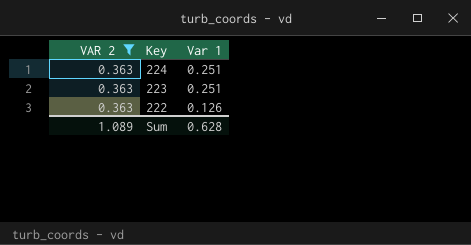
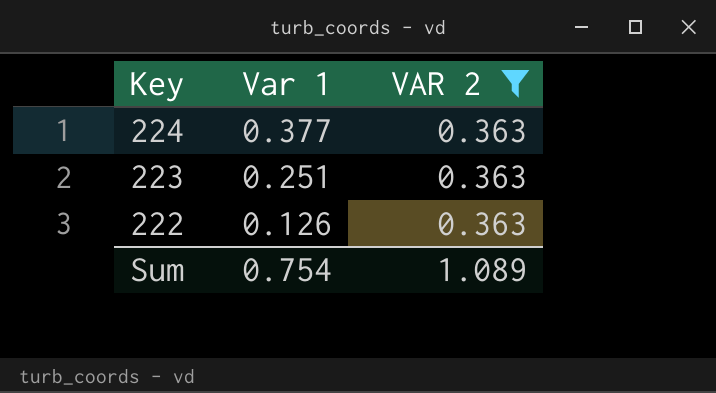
column VAR 2 | position: 1 -> 3
224 | Var 1: 0.251 -> 0.377
Sum | Var 1: 0.628 -> 0.754

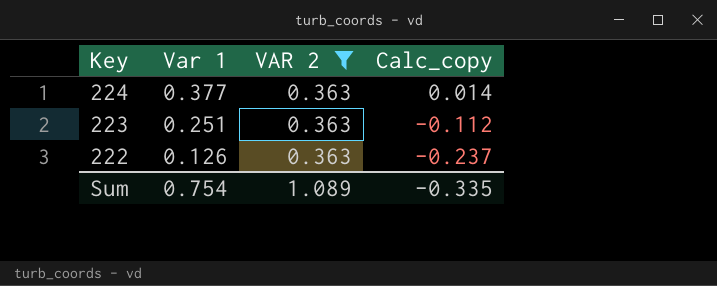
column Calc_copy | formula: none -> [Var 1] - [VAR 2]

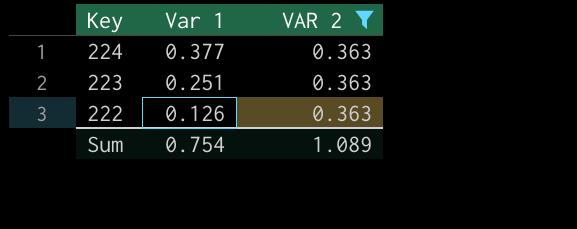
column Calc_copy | formula: [Var 1] - [VAR 2] -> none

